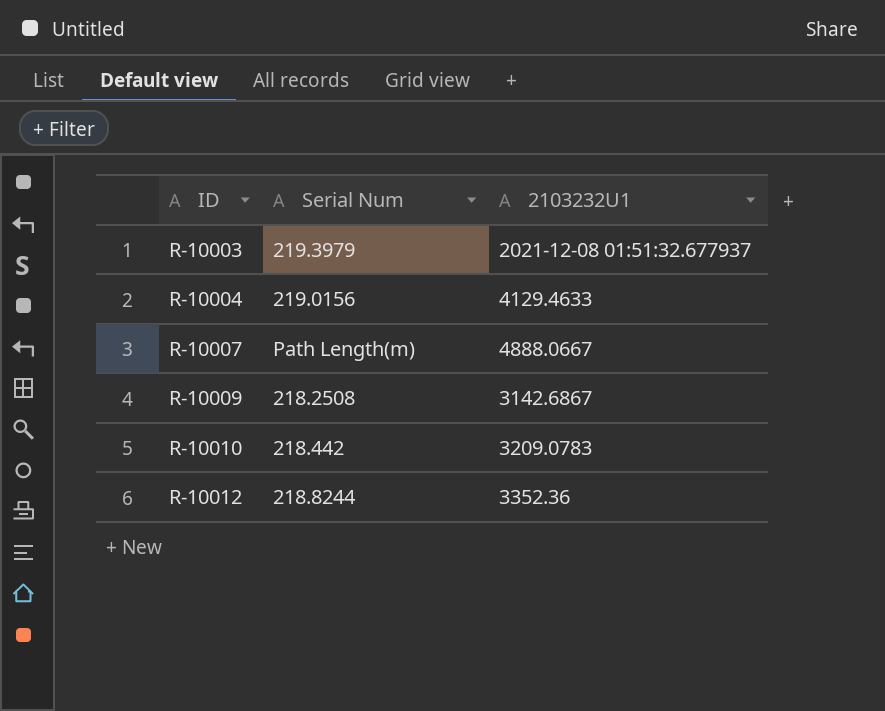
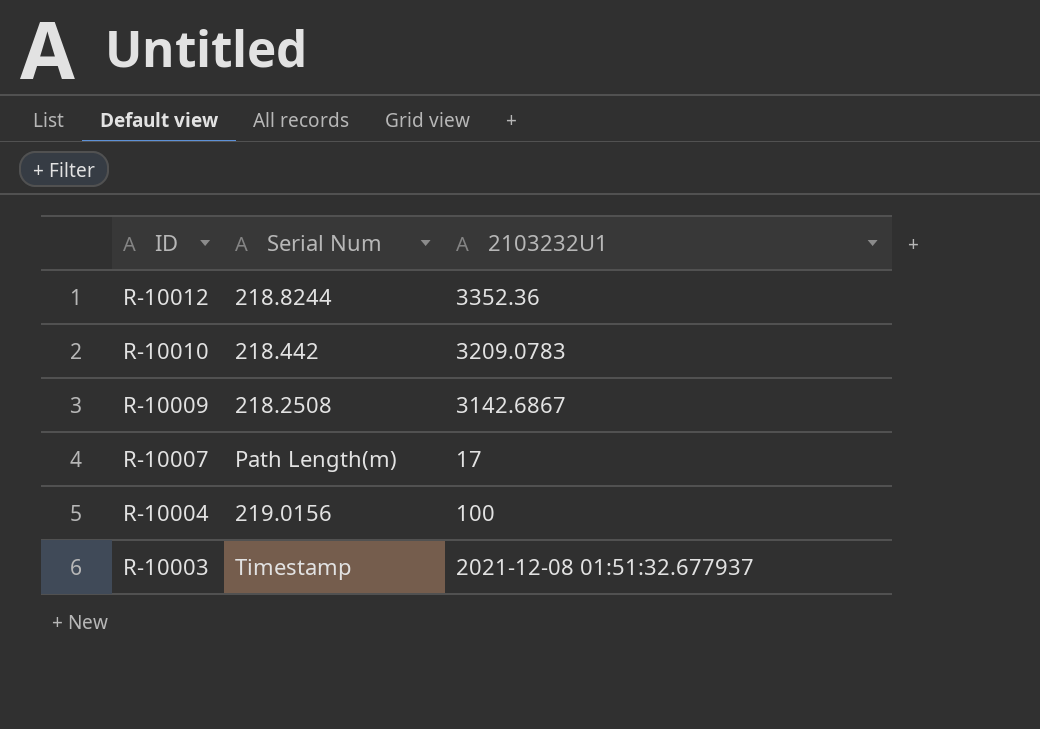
row order: ID ascending -> ID descending
R-10007 | 2103232U1: 4888.0667 -> 17
R-10004 | 2103232U1: 4129.4633 -> 100
R-10003 | Serial Num: 219.3979 -> Timestamp

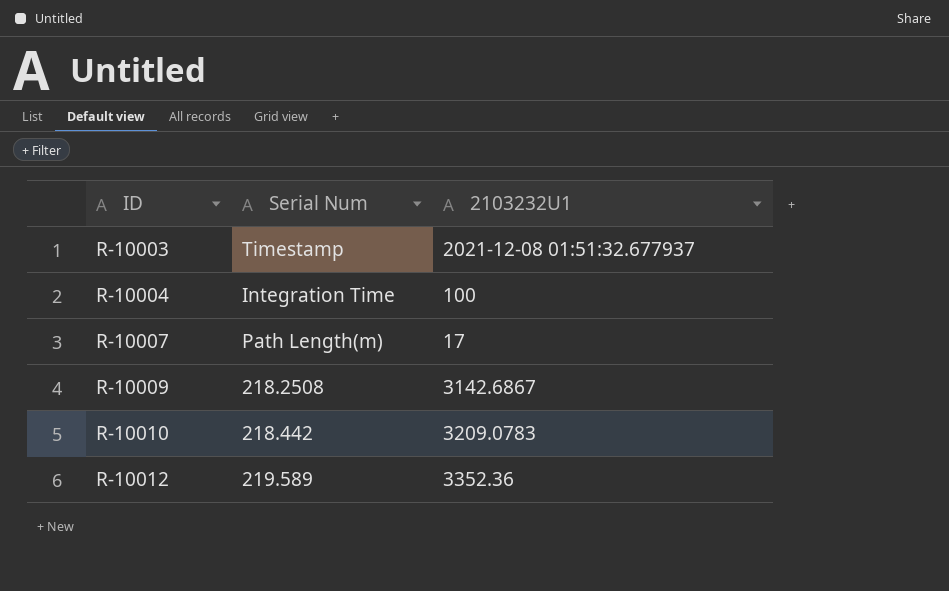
row order: ID descending -> ID ascending
R-10004 | Serial Num: 219.0156 -> Integration Time
R-10012 | Serial Num: 218.8244 -> 219.589

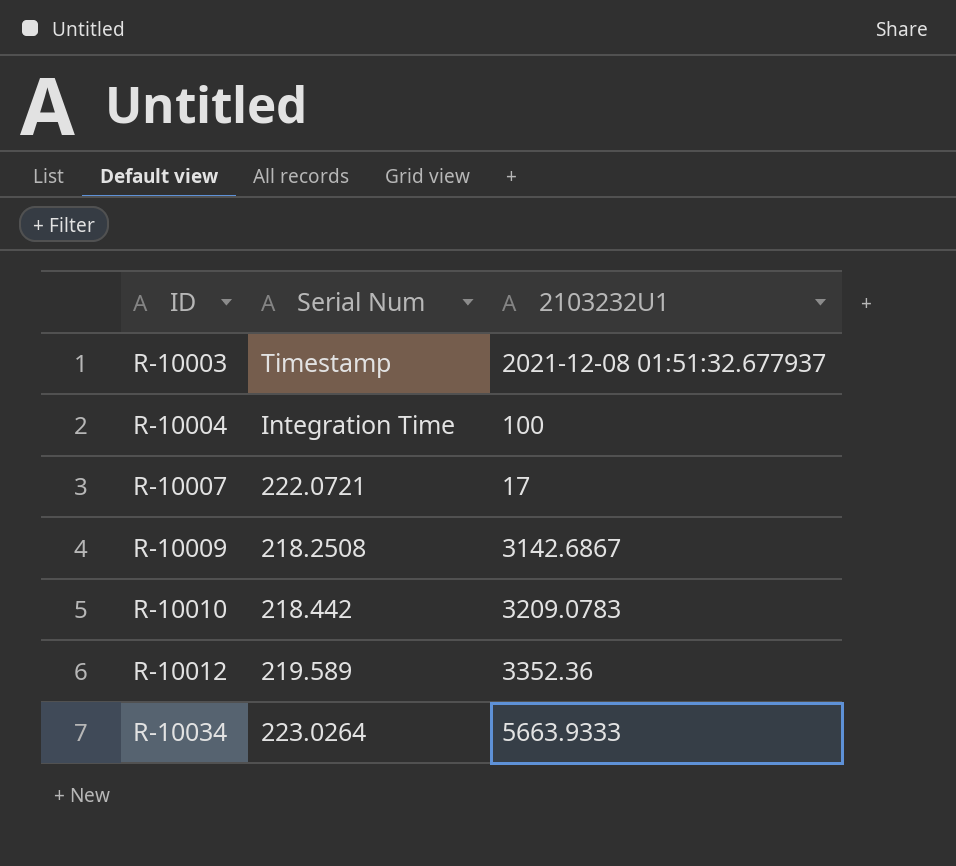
R-10007 | Serial Num: Path Length(m) -> 222.0721
row R-10034: none -> 223.0264 | 5663.9333

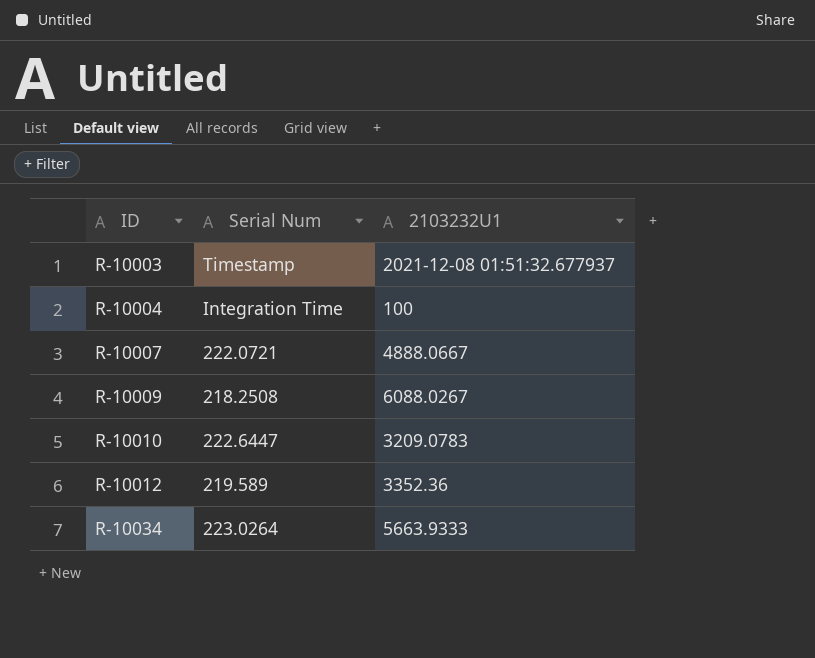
R-10007 | 2103232U1: 17 -> 4888.0667
R-10009 | 2103232U1: 3142.6867 -> 6088.0267
R-10010 | Serial Num: 218.442 -> 222.6447

